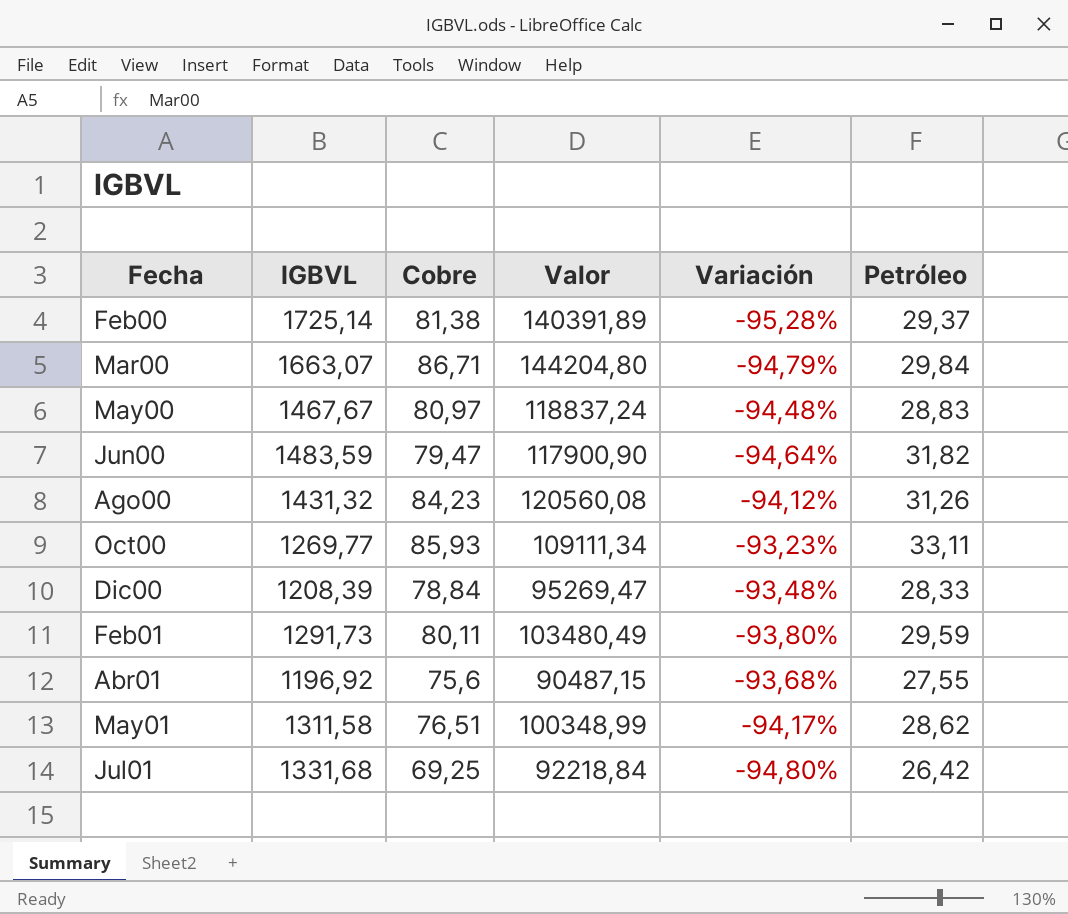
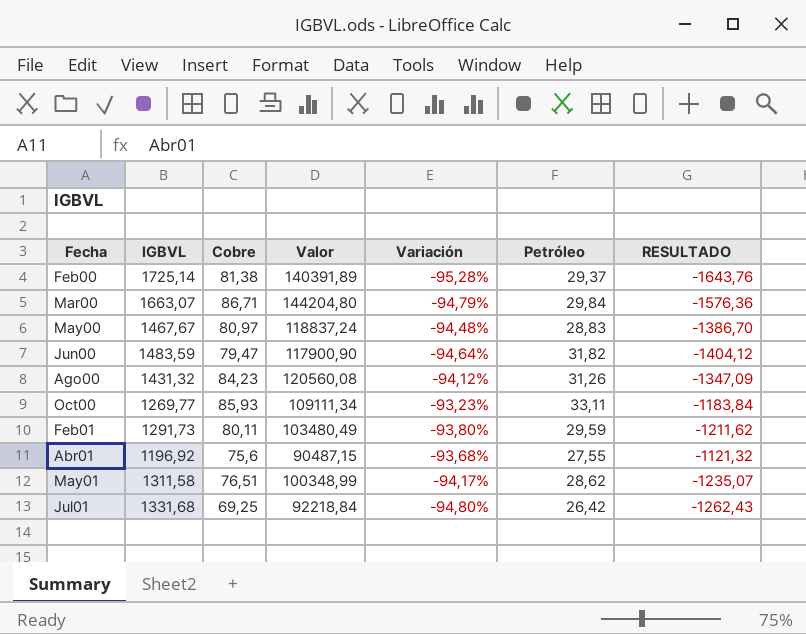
column RESULTADO | formula: none -> [Cobre] - [IGBVL]
row Dic00: 1208,39 | 78,84 | 95269,47 | -93,48% | 28,33 -> none

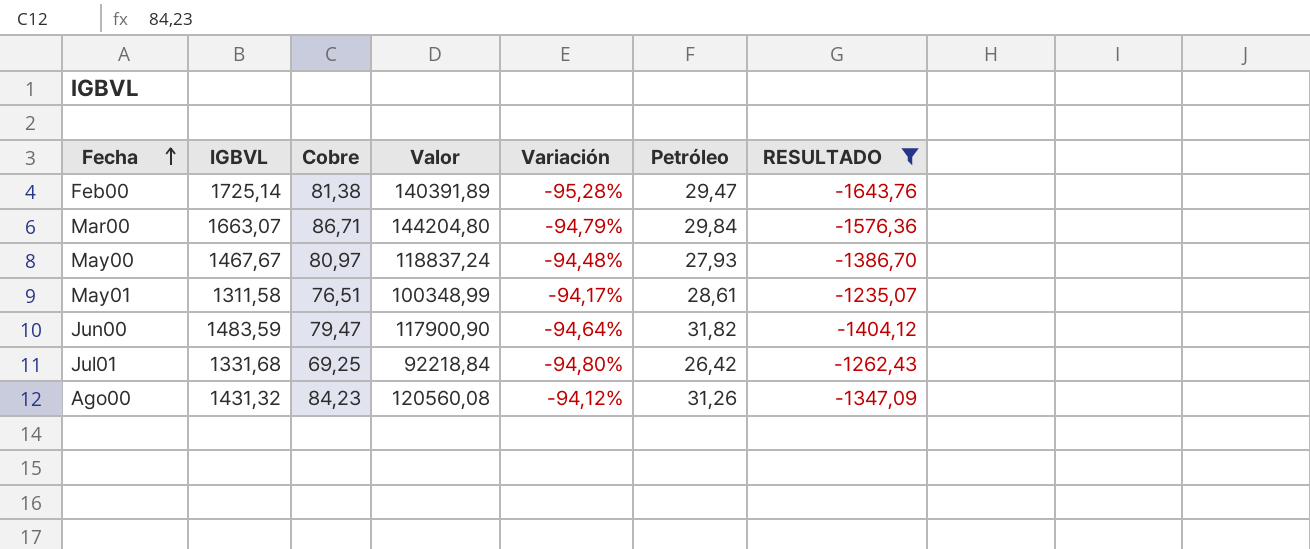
filter: none -> RESULTADO <= -1235,07
row order: none -> Fecha ascending
Feb00 | Petróleo: 29,37 -> 29,47
May00 | Petróleo: 28,83 -> 27,93
May01 | Petróleo: 28,62 -> 28,61

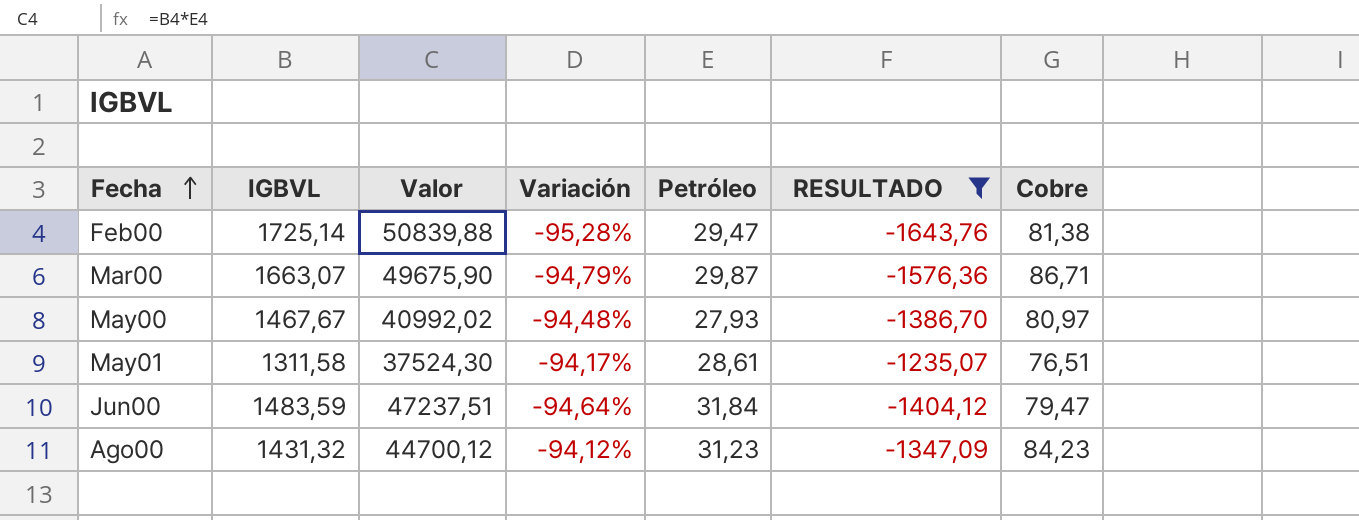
column Valor | formula: [IGBVL] * [Cobre] -> [IGBVL] * [Petróleo]
column Cobre | position: 3 -> 7
row Jul01: 1331,68 | 69,25 | 92218,84 | -94,80% | 26,42 | -1262,43 -> none
Mar00 | Petróleo: 29,84 -> 29,87
Jun00 | Petróleo: 31,82 -> 31,84
Ago00 | Petróleo: 31,26 -> 31,23

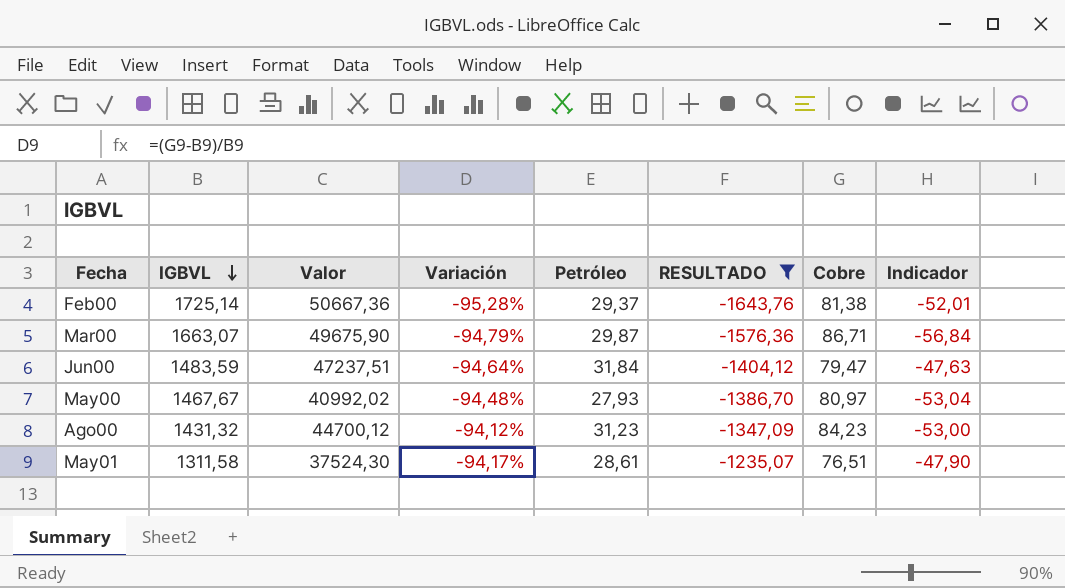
row order: Fecha ascending -> IGBVL descending
column Indicador | formula: none -> [Petróleo] - [Cobre]
Feb00 | Valor: 50839,88 -> 50667,36
Feb00 | Petróleo: 29,47 -> 29,37

